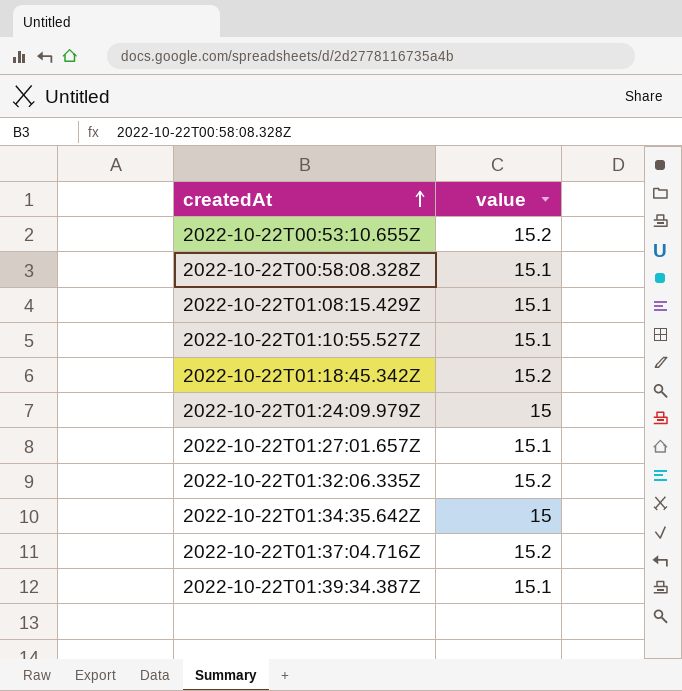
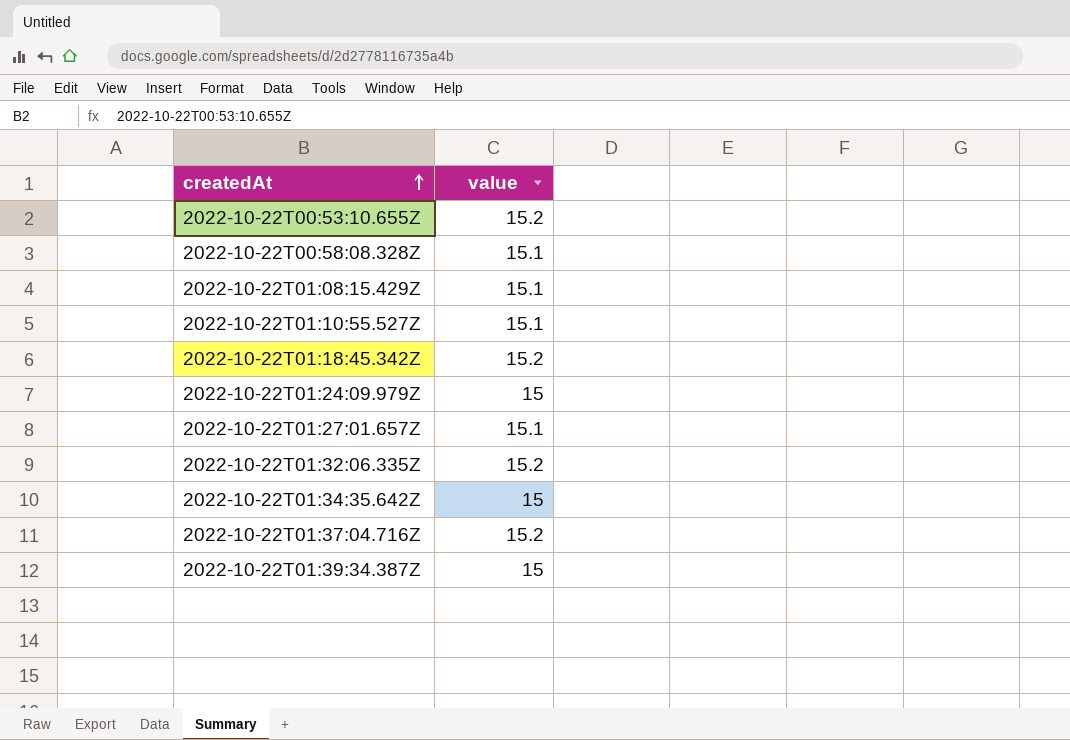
2022-10-22T01:39:34.387Z | value: 15.1 -> 15

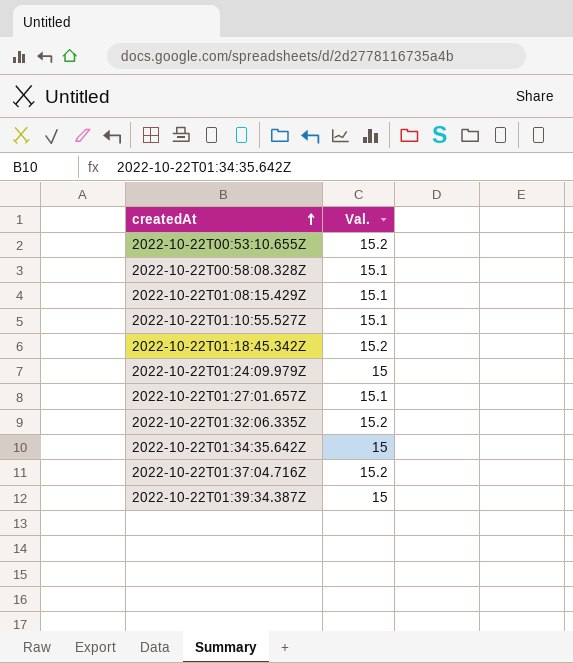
column name: value -> Val.

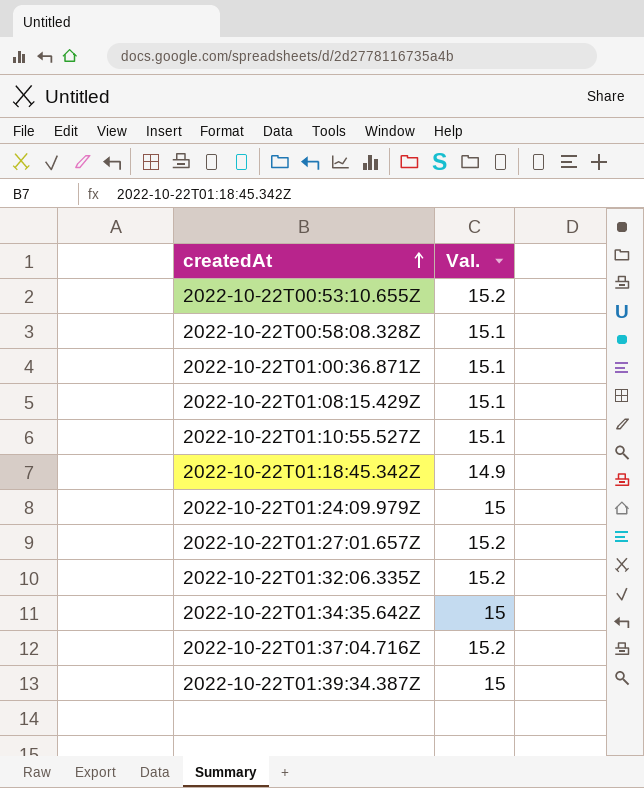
row 2022-10-22T01:00:36.871Z: none -> 15.1
2022-10-22T01:18:45.342Z | Val.: 15.2 -> 14.9
2022-10-22T01:27:01.657Z | Val.: 15.1 -> 15.2

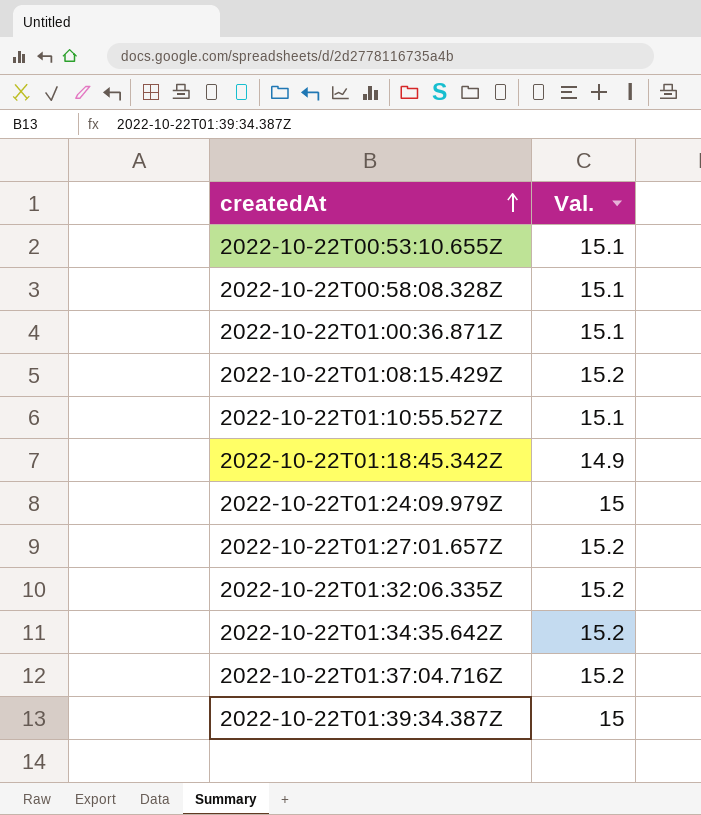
2022-10-22T00:53:10.655Z | Val.: 15.2 -> 15.1
2022-10-22T01:08:15.429Z | Val.: 15.1 -> 15.2
2022-10-22T01:34:35.642Z | Val.: 15 -> 15.2

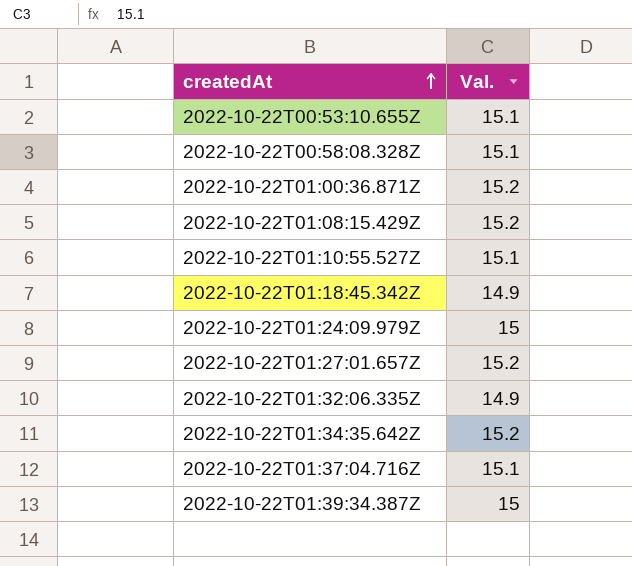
2022-10-22T01:00:36.871Z | Val.: 15.1 -> 15.2
2022-10-22T01:32:06.335Z | Val.: 15.2 -> 14.9
2022-10-22T01:37:04.716Z | Val.: 15.2 -> 15.1

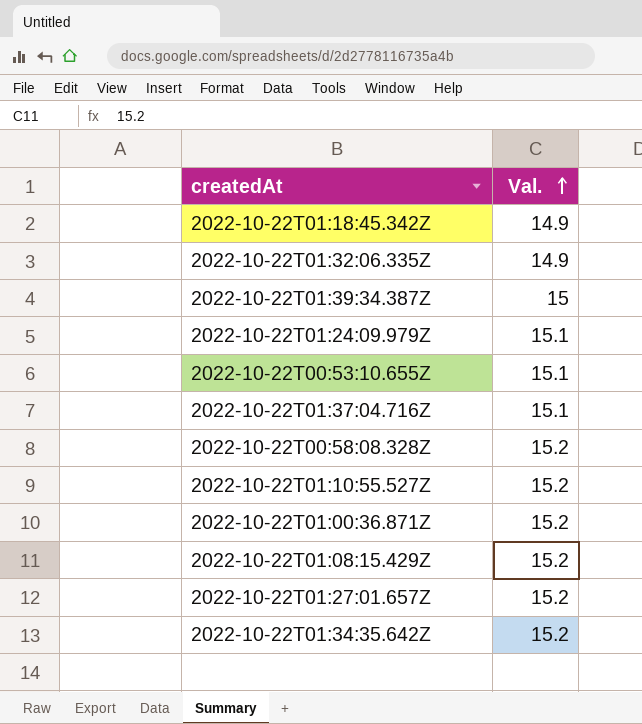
row order: createdAt ascending -> Val. ascending
2022-10-22T01:24:09.979Z | Val.: 15 -> 15.1
2022-10-22T00:58:08.328Z | Val.: 15.1 -> 15.2
2022-10-22T01:10:55.527Z | Val.: 15.1 -> 15.2

